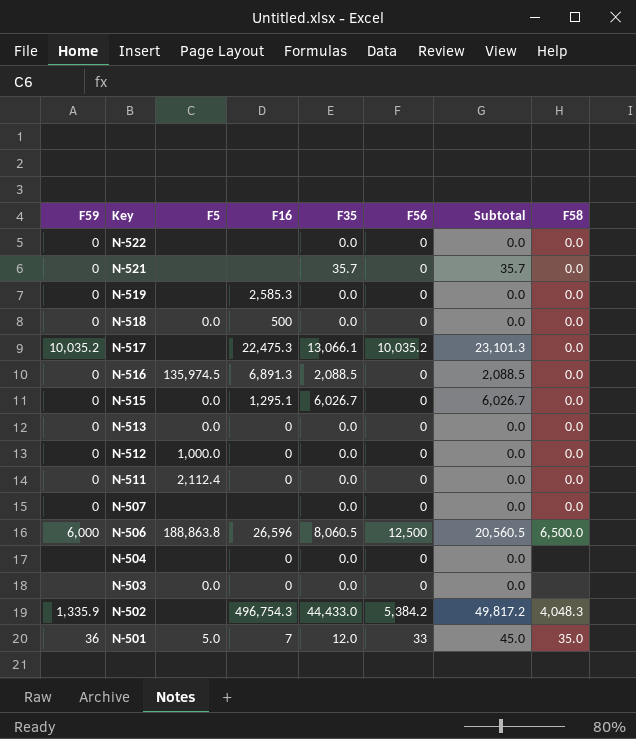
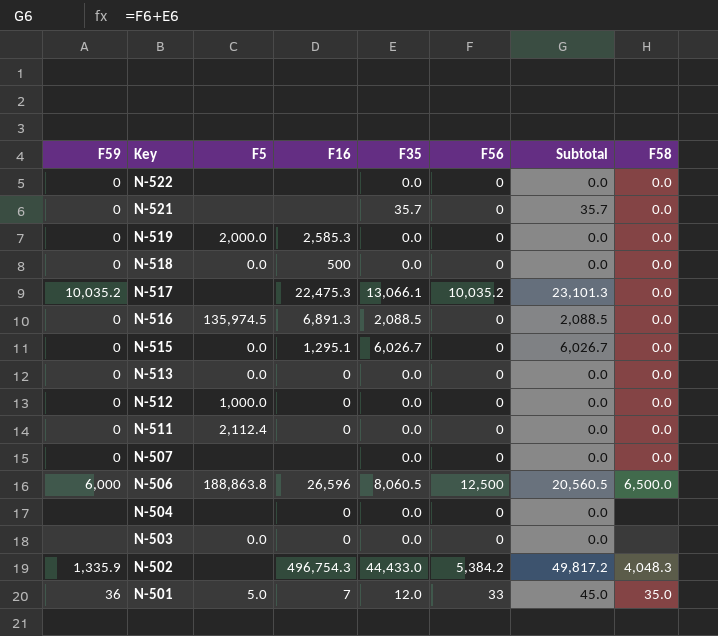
N-519 | F5: none -> 2,000.0

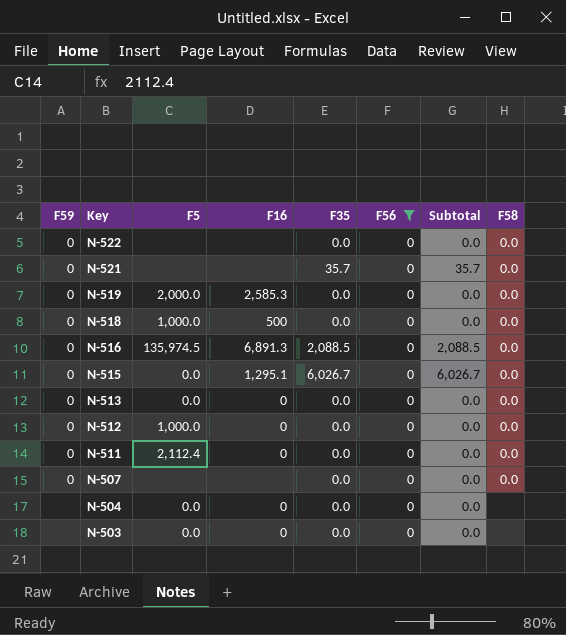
filter: none -> F56 = 0
N-518 | F5: 0.0 -> 1,000.0
N-504 | F5: none -> 0.0

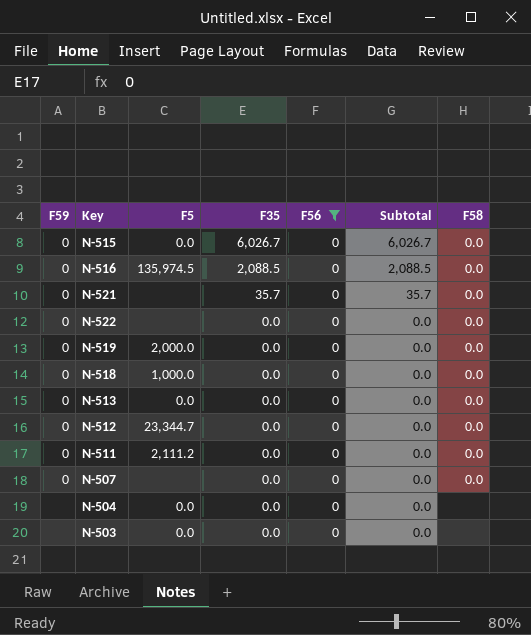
row order: Key descending -> F35 descending
column F16 | position: 4 -> none
N-512 | F5: 1,000.0 -> 23,344.7
N-511 | F5: 2,112.4 -> 2,111.2

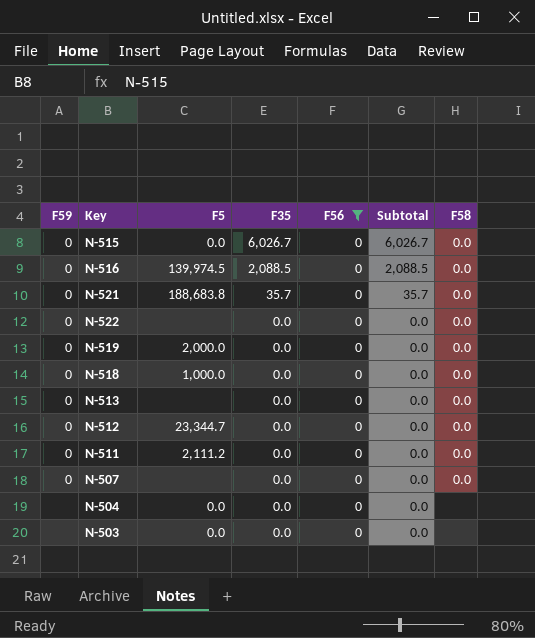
N-516 | F5: 135,974.5 -> 139,974.5
N-521 | F5: none -> 188,683.8
N-513 | F5: 0.0 -> none

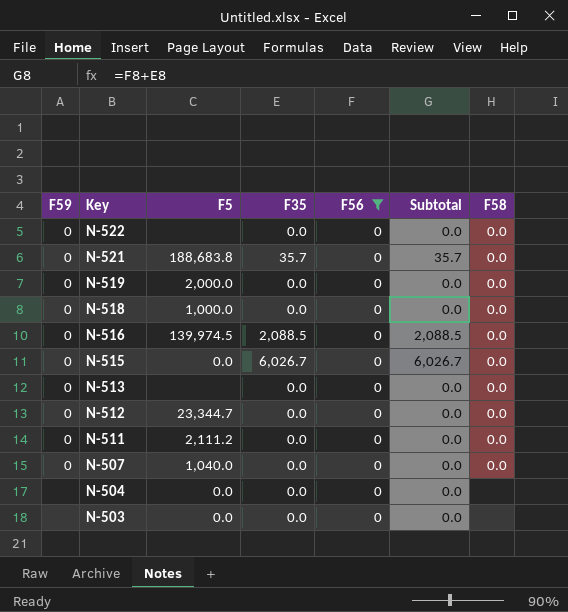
row order: F35 descending -> Key descending
N-507 | F5: none -> 1,040.0

